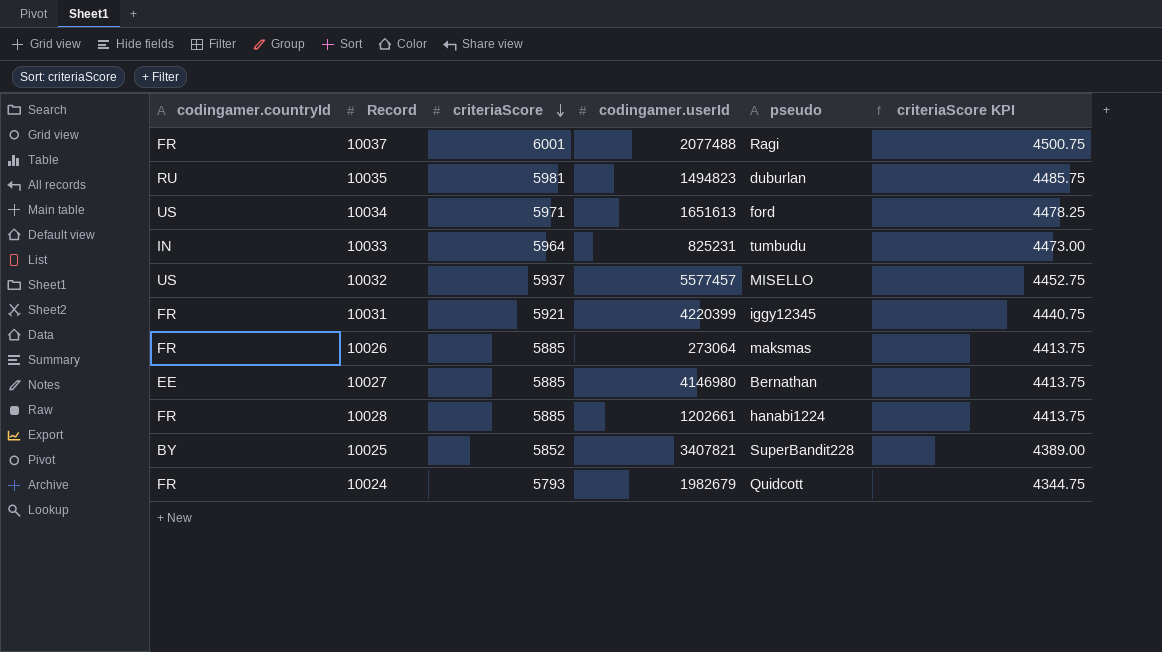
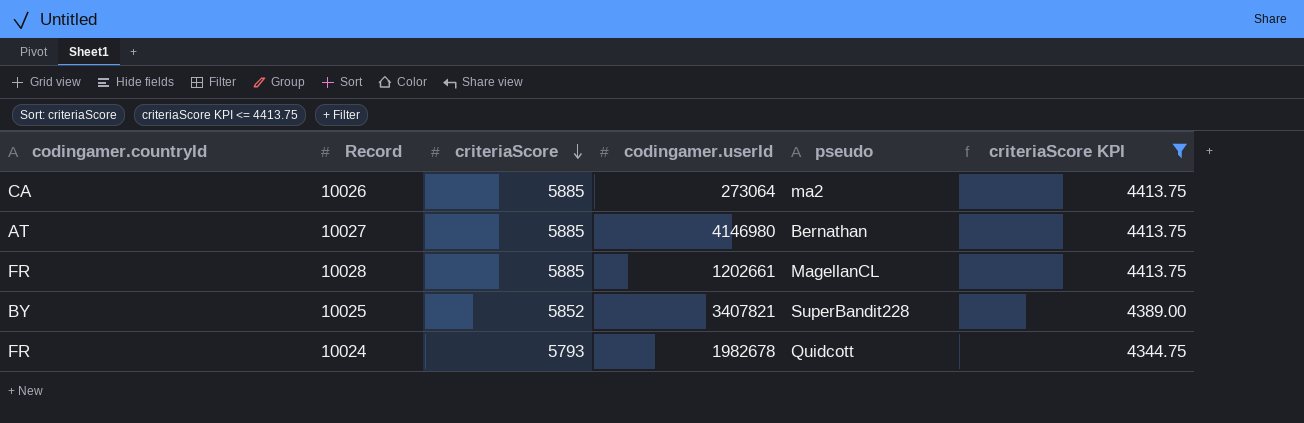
filter: none -> criteriaScore KPI <= 4413.75
10026 | codingamer.countryId: FR -> CA
10026 | pseudo: maksmas -> ma2
10027 | codingamer.countryId: EE -> AT
10028 | pseudo: hanabi1224 -> MagellanCL
10024 | codingamer.userId: 1982679 -> 1982678

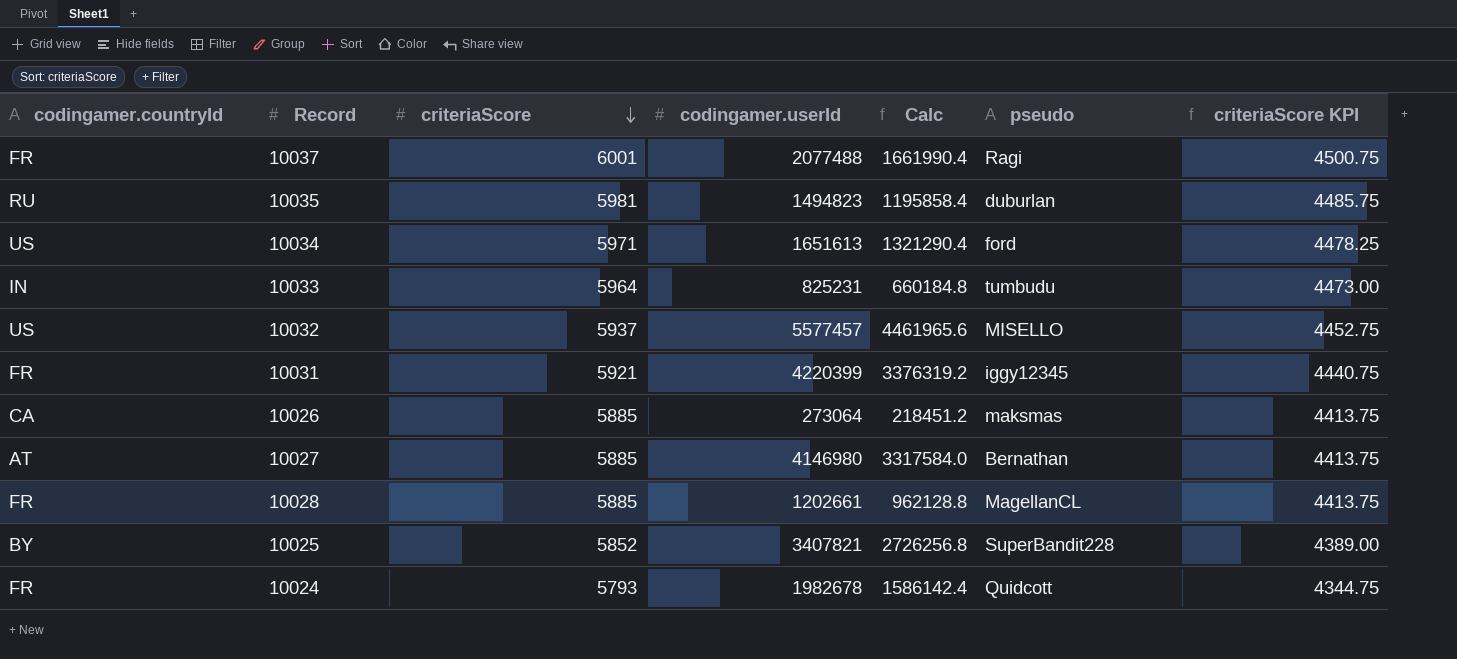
filter: criteriaScore KPI <= 4413.75 -> none
column Calc | formula: none -> [codingamer.userId] * 0.8
10026 | pseudo: ma2 -> maksmas

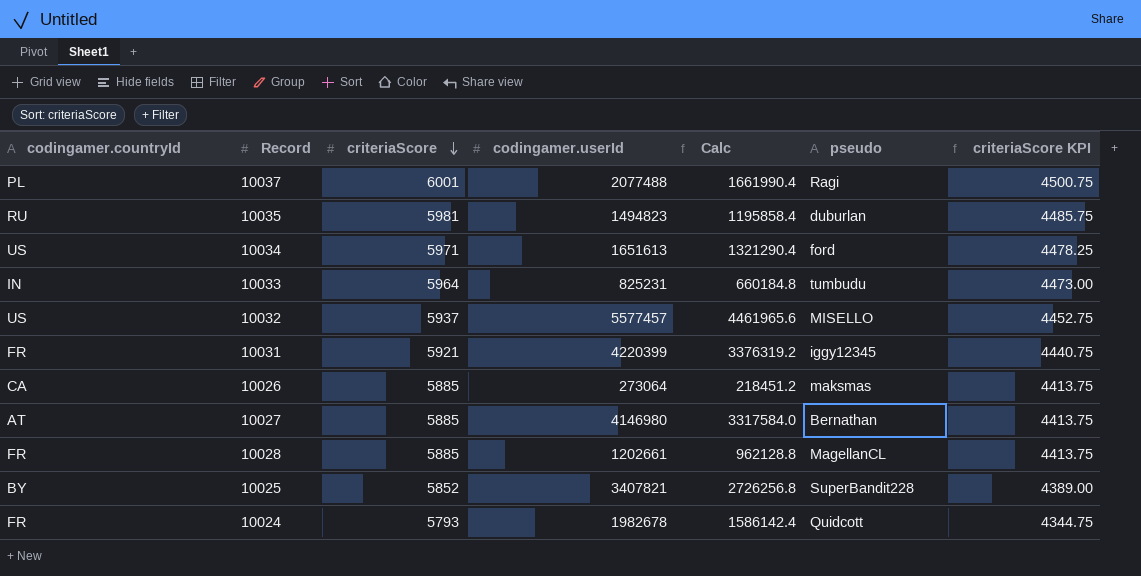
10037 | codingamer.countryId: FR -> PL

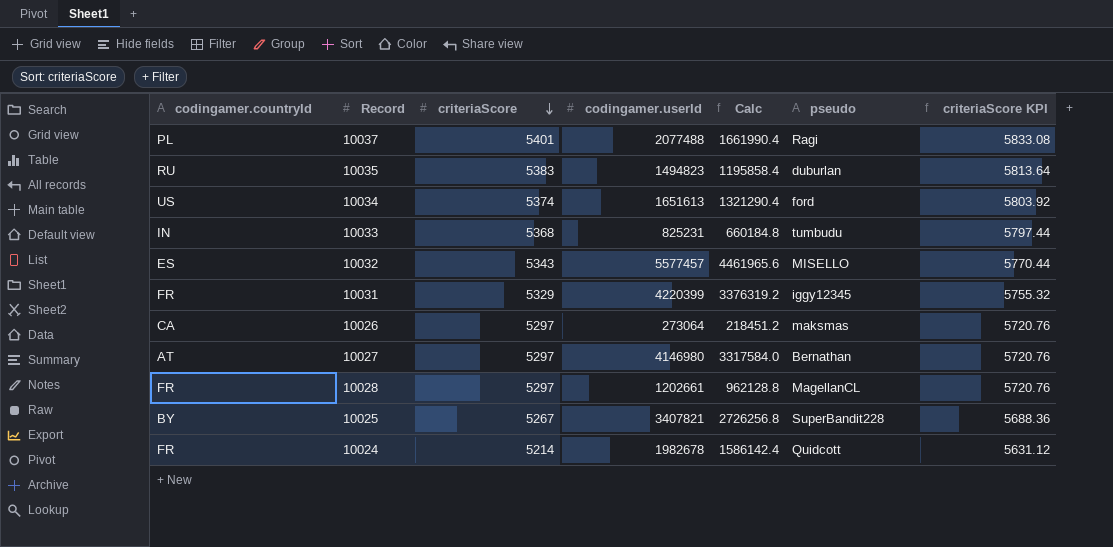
column criteriaScore KPI | formula: [criteriaScore] * 0.75 -> [criteriaScore] * 1.08
10037 | criteriaScore: 6001 -> 5401
10035 | criteriaScore: 5981 -> 5383
10034 | criteriaScore: 5971 -> 5374
10033 | criteriaScore: 5964 -> 5368
10032 | codingamer.countryId: US -> ES
10032 | criteriaScore: 5937 -> 5343
10031 | criteriaScore: 5921 -> 5329
10026 | criteriaScore: 5885 -> 5297
10027 | criteriaScore: 5885 -> 5297
10028 | criteriaScore: 5885 -> 5297
10025 | criteriaScore: 5852 -> 5267
10024 | criteriaScore: 5793 -> 5214

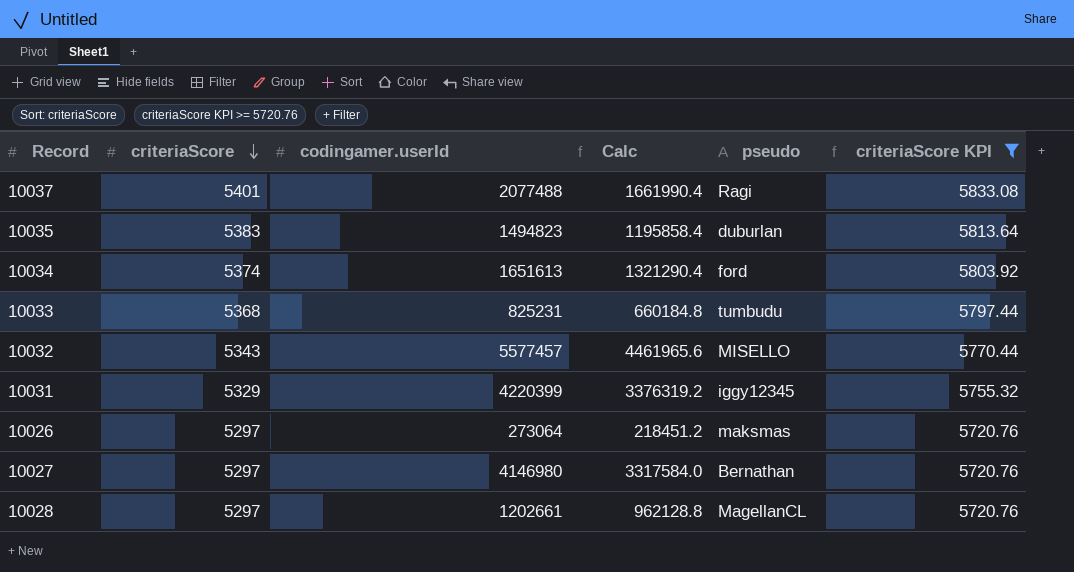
filter: none -> criteriaScore KPI >= 5720.76
column codingamer.countryId | position: 1 -> none

